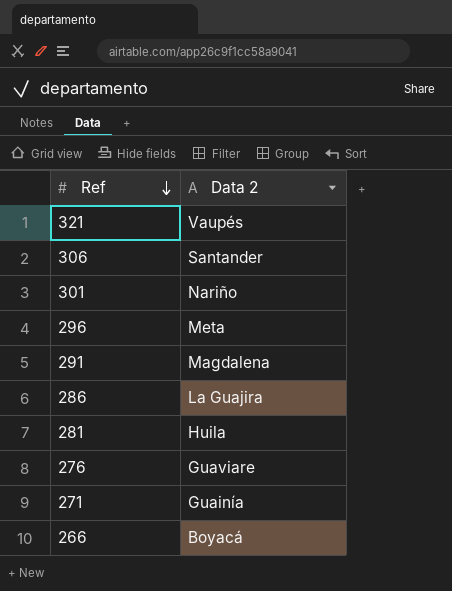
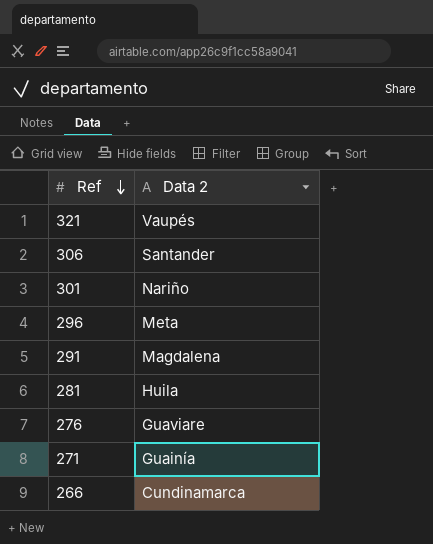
row 286: La Guajira -> none
266 | Data 2: Boyacá -> Cundinamarca

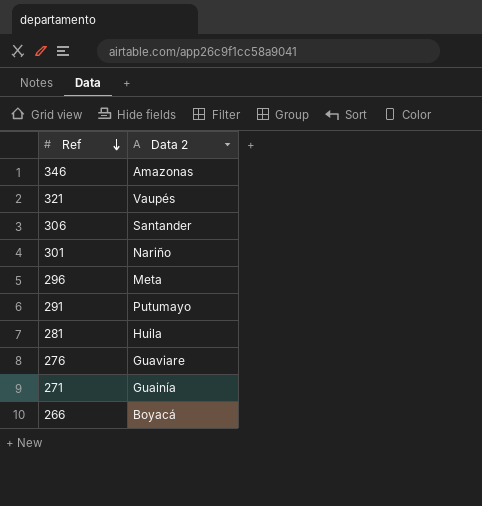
row 346: none -> Amazonas
291 | Data 2: Magdalena -> Putumayo
266 | Data 2: Cundinamarca -> Boyacá

